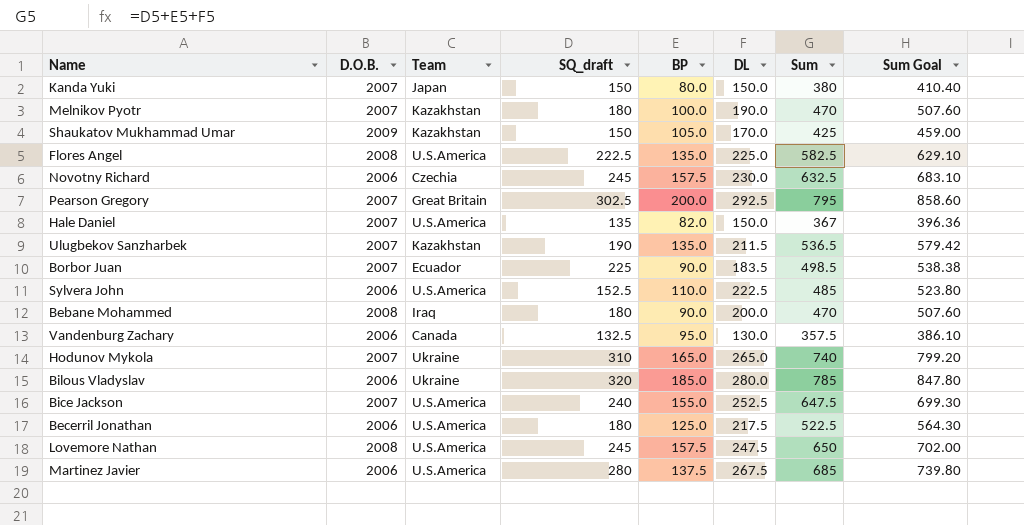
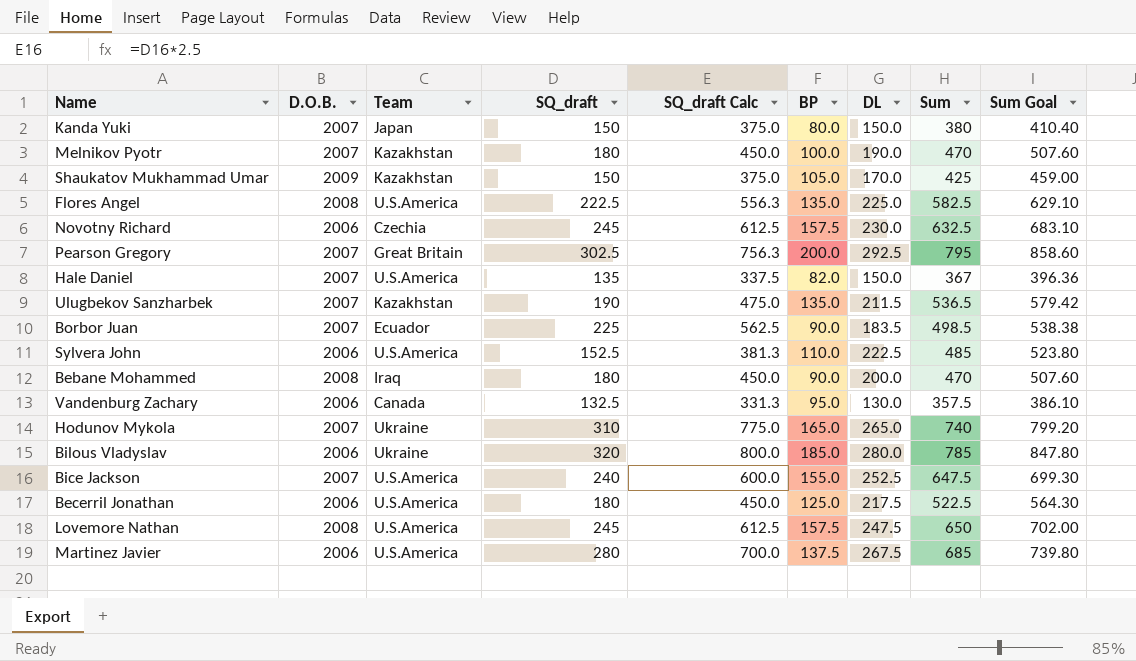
column SQ_draft Calc | formula: none -> [SQ_draft] * 2.5

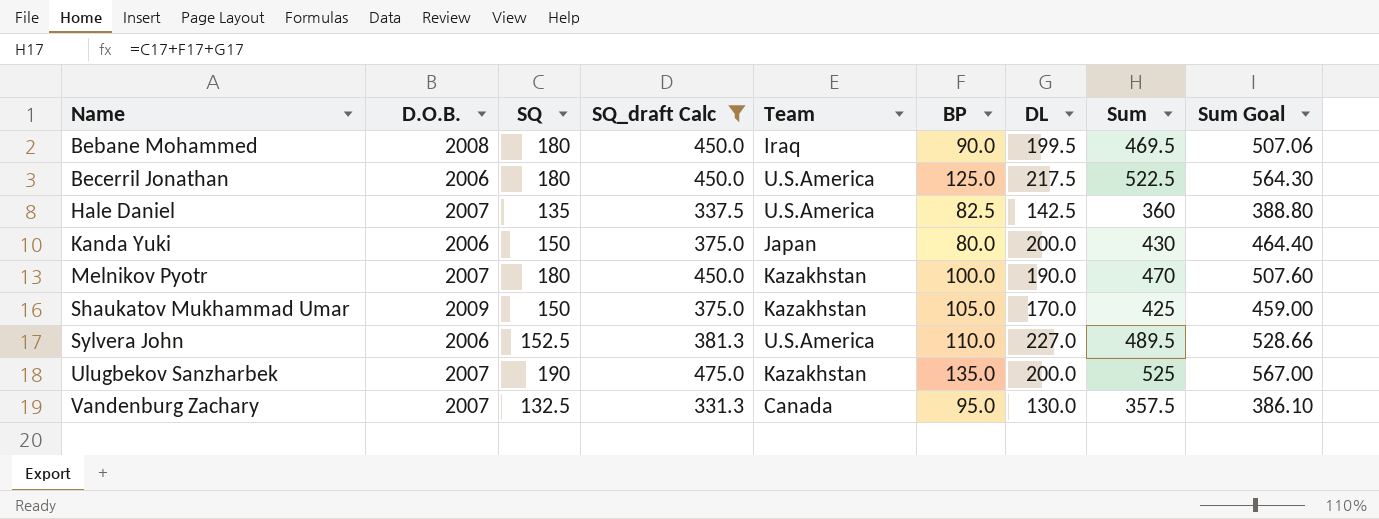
filter: none -> SQ_draft Calc <= 475.0
row order: none -> Name ascending
column name: SQ_draft -> SQ
column Team | position: 3 -> 5
Bebane Mohammed | DL: 200.0 -> 199.5
Bebane Mohammed | Sum: 470 -> 469.5
Bebane Mohammed | Sum Goal: 507.60 -> 507.06
Hale Daniel | BP: 82.0 -> 82.5
Hale Daniel | DL: 150.0 -> 142.5
Hale Daniel | Sum: 367 -> 360
Hale Daniel | Sum Goal: 396.36 -> 388.80
Kanda Yuki | D.O.B.: 2007 -> 2006
Kanda Yuki | DL: 150.0 -> 200.0
Kanda Yuki | Sum: 380 -> 430
Kanda Yuki | Sum Goal: 410.40 -> 464.40
Sylvera John | DL: 222.5 -> 227.0
Sylvera John | Sum: 485 -> 489.5
Sylvera John | Sum Goal: 523.80 -> 528.66
Ulugbekov Sanzharbek | DL: 211.5 -> 200.0
Ulugbekov Sanzharbek | Sum: 536.5 -> 525
Ulugbekov Sanzharbek | Sum Goal: 579.42 -> 567.00
Vandenburg Zachary | D.O.B.: 2006 -> 2007

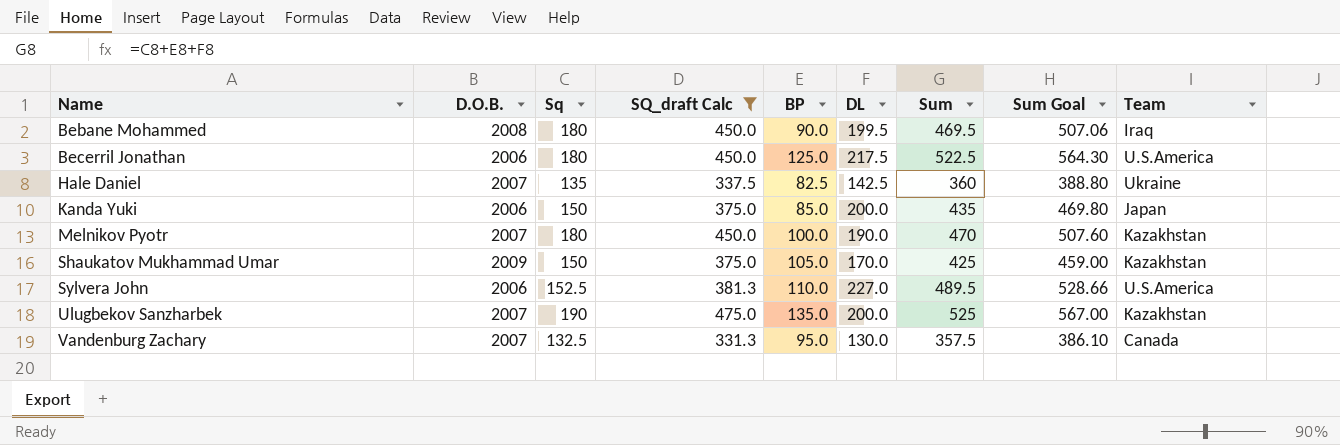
column name: SQ -> Sq
column Team | position: 5 -> 9
Hale Daniel | Team: U.S.America -> Ukraine
Kanda Yuki | BP: 80.0 -> 85.0
Kanda Yuki | Sum: 430 -> 435
Kanda Yuki | Sum Goal: 464.40 -> 469.80

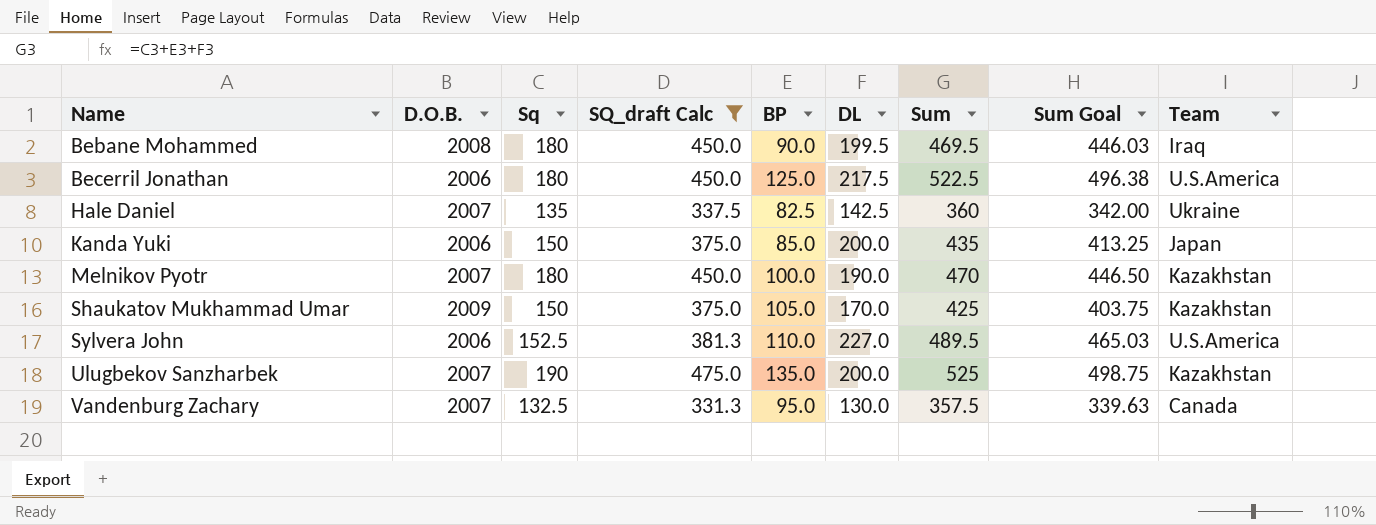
column Sum Goal | formula: [Sum] * 1.08 -> [Sum] * 0.95

